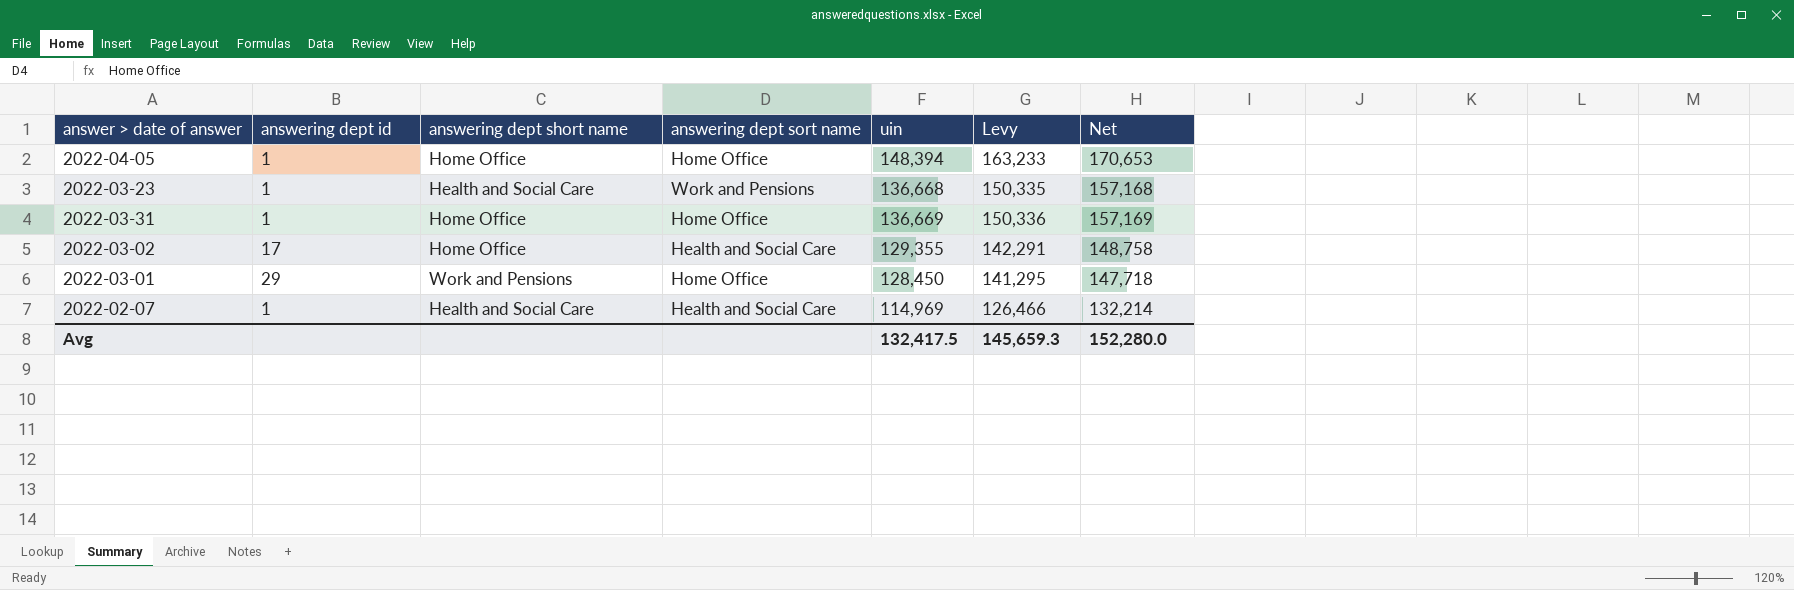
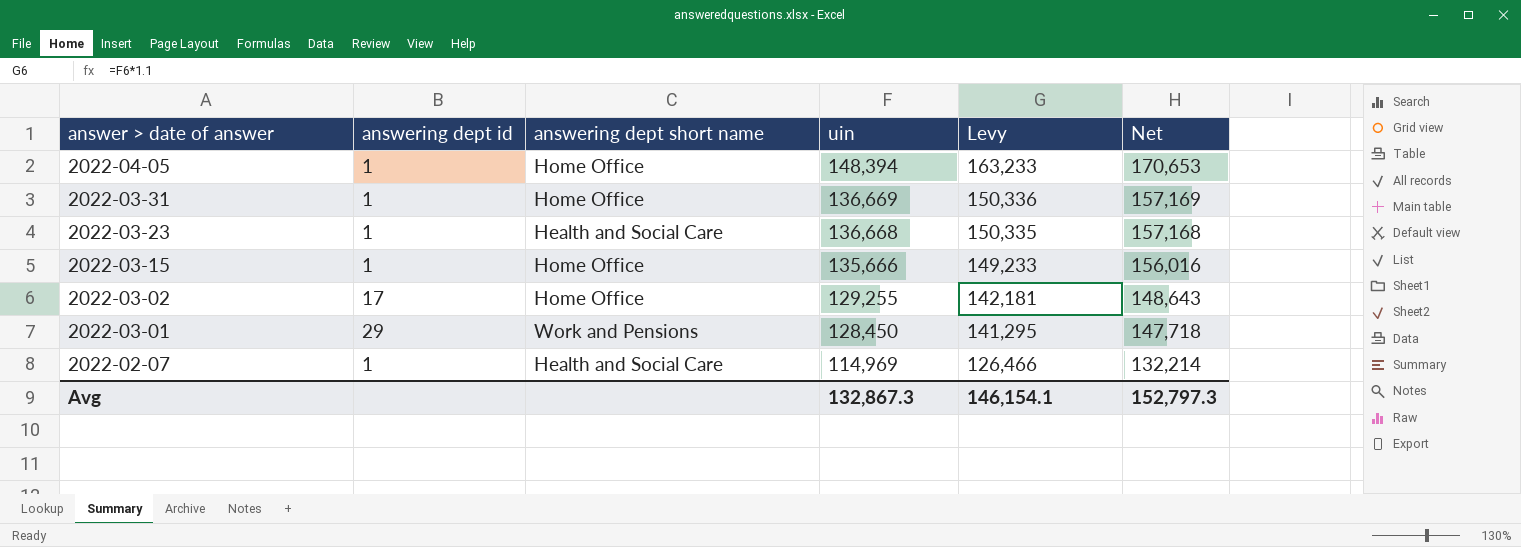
row order: none -> answer > date of answer descending
column answering dept sort name | position: 4 -> none
row 2022-03-15: none -> 1 | Home Office | 135,666 | 149,233 | 156,016
2022-03-02 | uin: 129,355 -> 129,255
2022-03-02 | Levy: 142,291 -> 142,181
2022-03-02 | Net: 148,758 -> 148,643
Avg | uin: 132,417.5 -> 132,867.3
Avg | Levy: 145,659.3 -> 146,154.1
Avg | Net: 152,280.0 -> 152,797.3

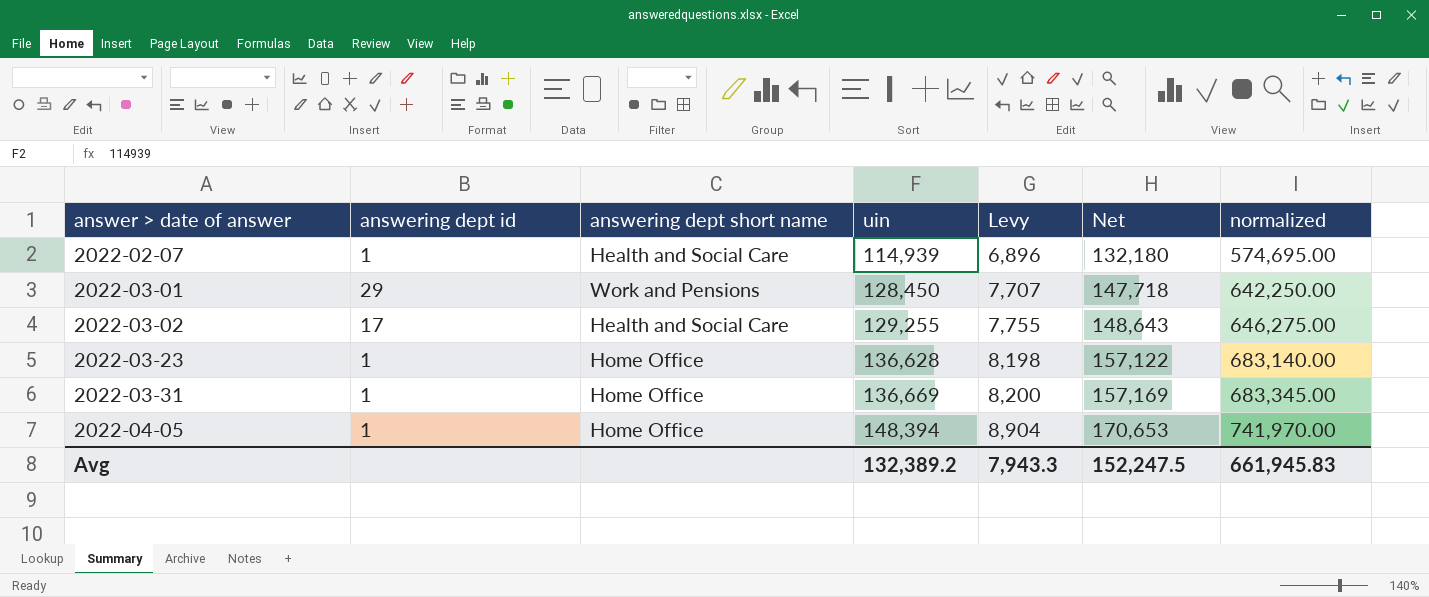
row order: answer > date of answer descending -> answer > date of answer ascending
column Levy | formula: [uin] * 1.1 -> [uin] * 0.06
column normalized | formula: none -> [uin] * 5
row 2022-03-15: 1 | Home Office | 135,666 | 149,233 | 156,016 -> none
2022-02-07 | uin: 114,969 -> 114,939
2022-02-07 | Net: 132,214 -> 132,180
2022-03-02 | answering dept short name: Home Office -> Health and Social Care
2022-03-23 | answering dept short name: Health and Social Care -> Home Office
2022-03-23 | uin: 136,668 -> 136,628
2022-03-23 | Net: 157,168 -> 157,122
Avg | uin: 132,867.3 -> 132,389.2
Avg | Levy: 146,154.1 -> 7,943.3
Avg | Net: 152,797.3 -> 152,247.5

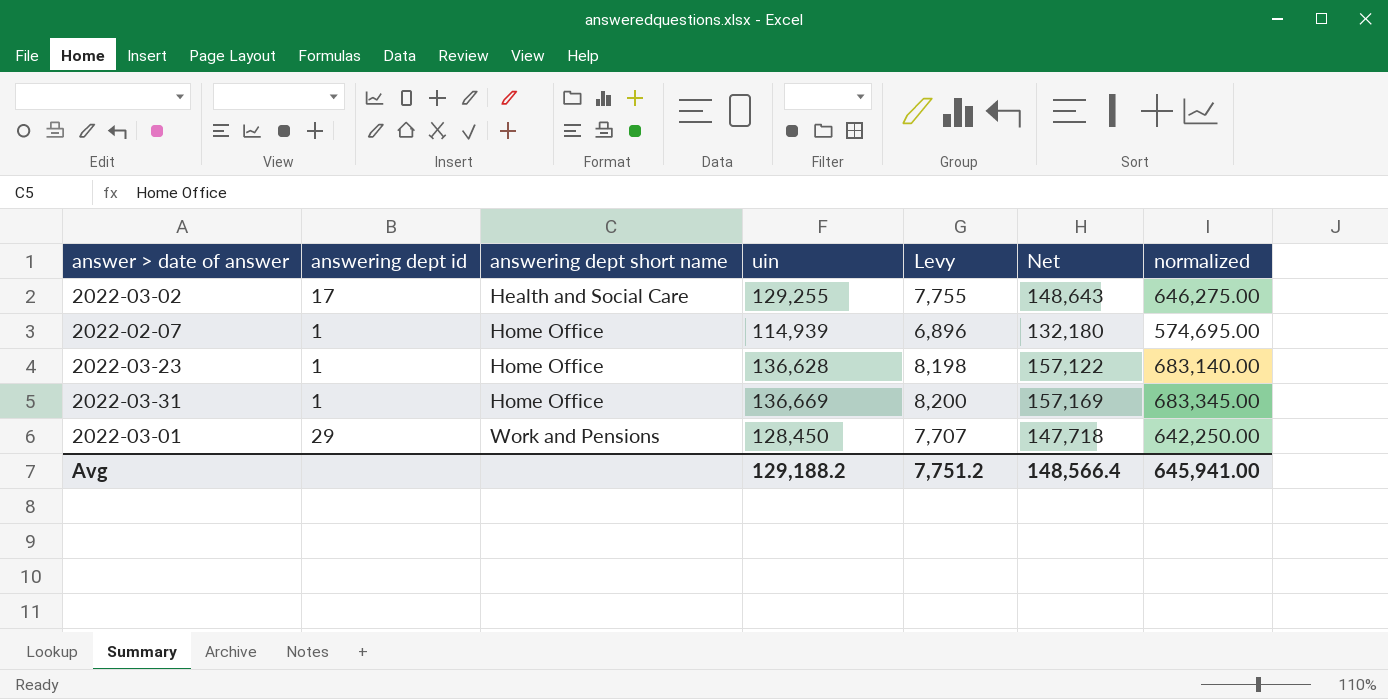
row order: answer > date of answer ascending -> answering dept short name ascending
row 2022-04-05: 1 | Home Office | 148,394 | 8,904 | 170,653 | 741,970.00 -> none
2022-02-07 | answering dept short name: Health and Social Care -> Home Office
Avg | uin: 132,389.2 -> 129,188.2
Avg | Levy: 7,943.3 -> 7,751.2
Avg | Net: 152,247.5 -> 148,566.4
Avg | normalized: 661,945.83 -> 645,941.00

